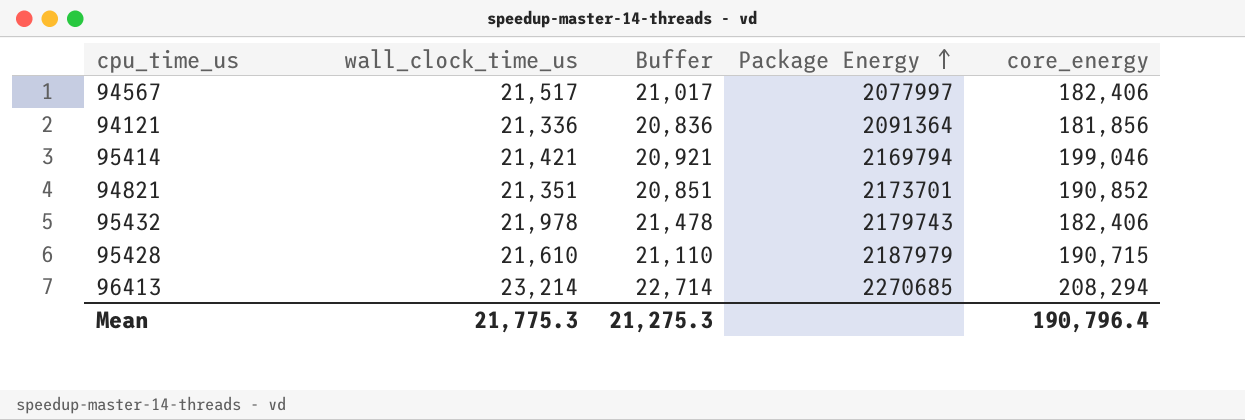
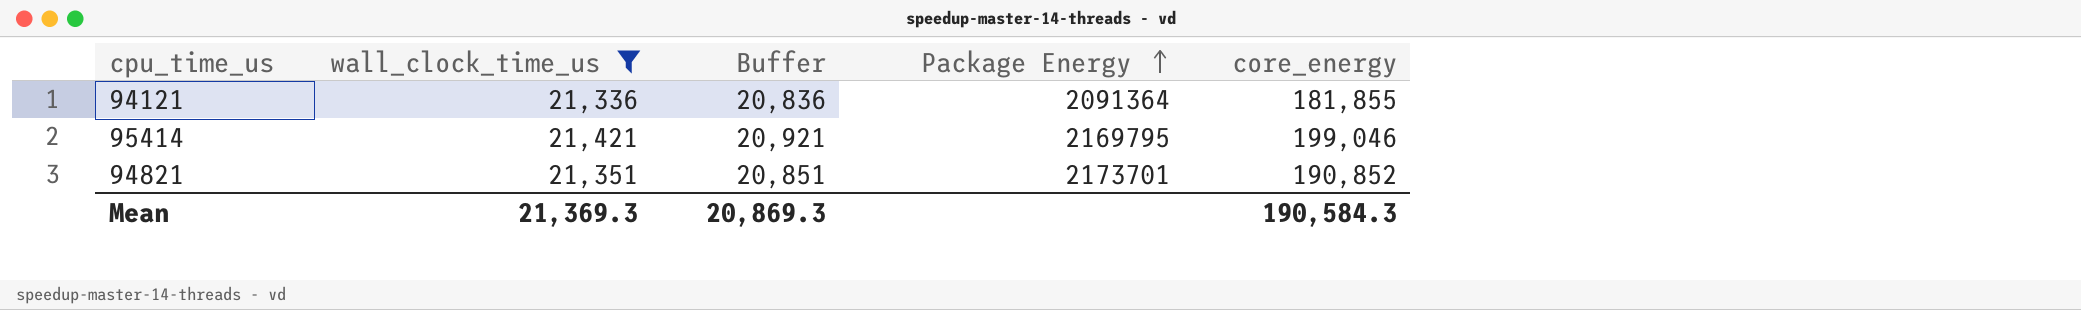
filter: none -> wall_clock_time_us <= 21,421
94121 | core_energy: 181,856 -> 181,855
95414 | Package Energy: 2169794 -> 2169795
Mean | wall_clock_time_us: 21,775.3 -> 21,369.3
Mean | Buffer: 21,275.3 -> 20,869.3
Mean | core_energy: 190,796.4 -> 190,584.3

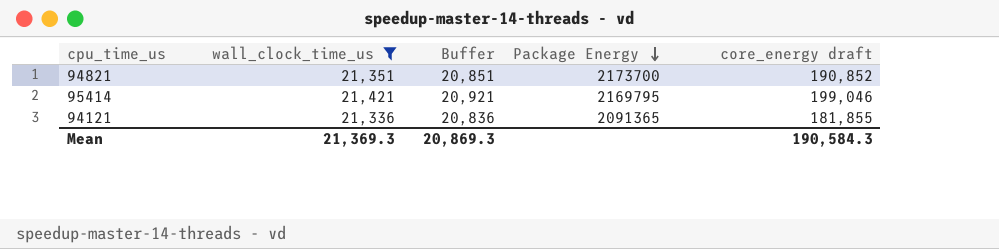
row order: Package Energy ascending -> Package Energy descending
column name: core_energy -> core_energy draft
94821 | Package Energy: 2173701 -> 2173700
94121 | Package Energy: 2091364 -> 2091365

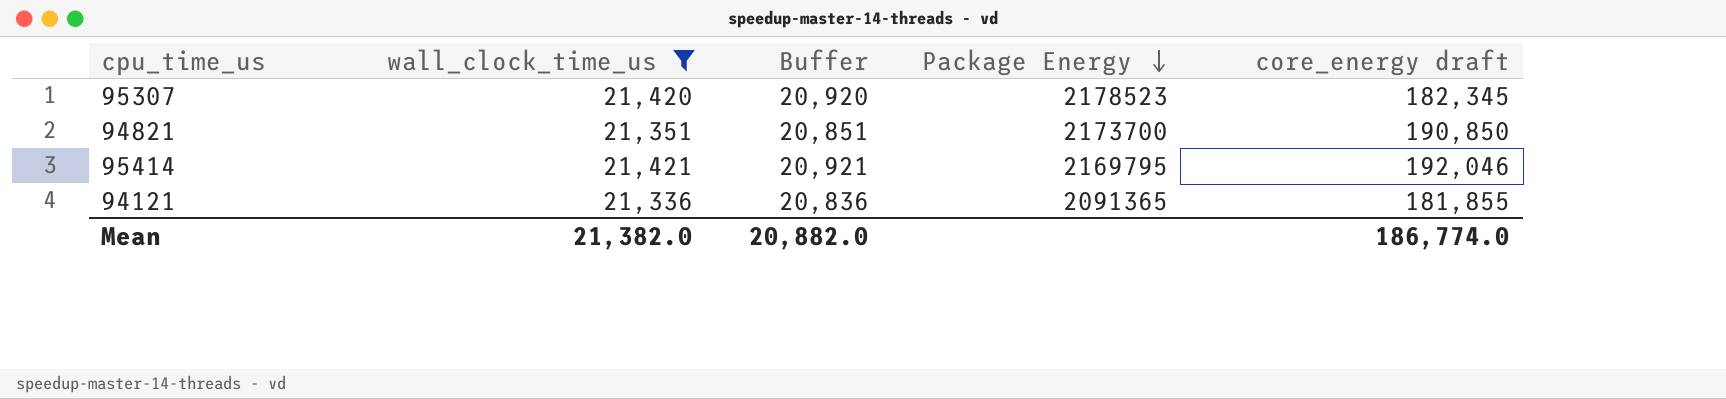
row 95307: none -> 21,420 | 20,920 | 2178523 | 182,345
94821 | core_energy draft: 190,852 -> 190,850
95414 | core_energy draft: 199,046 -> 192,046
Mean | wall_clock_time_us: 21,369.3 -> 21,382.0
Mean | Buffer: 20,869.3 -> 20,882.0
Mean | core_energy draft: 190,584.3 -> 186,774.0

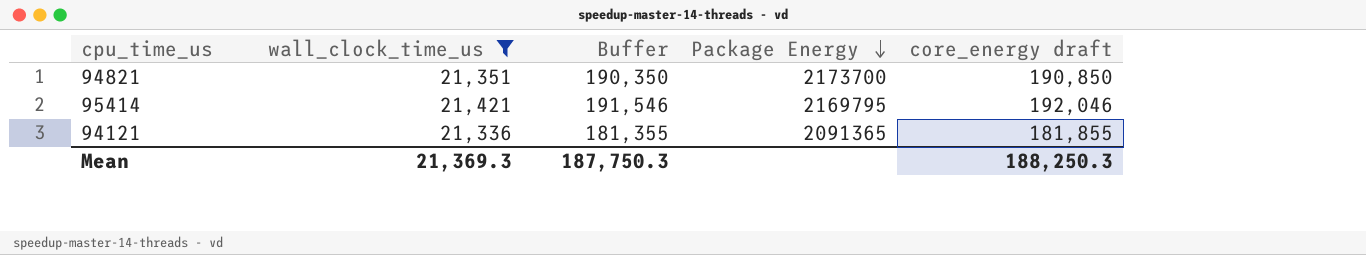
column Buffer | formula: [wall_clock_time_us] - 500 -> [core_energy draft] - 500
row 95307: 21,420 | 20,920 | 2178523 | 182,345 -> none
Mean | wall_clock_time_us: 21,382.0 -> 21,369.3
Mean | Buffer: 20,882.0 -> 187,750.3
Mean | core_energy draft: 186,774.0 -> 188,250.3

